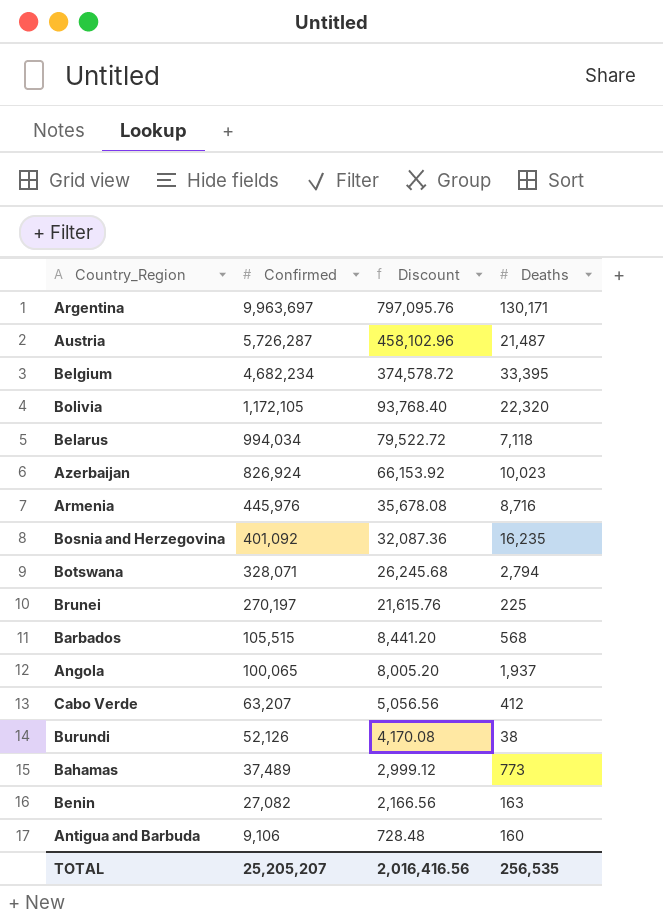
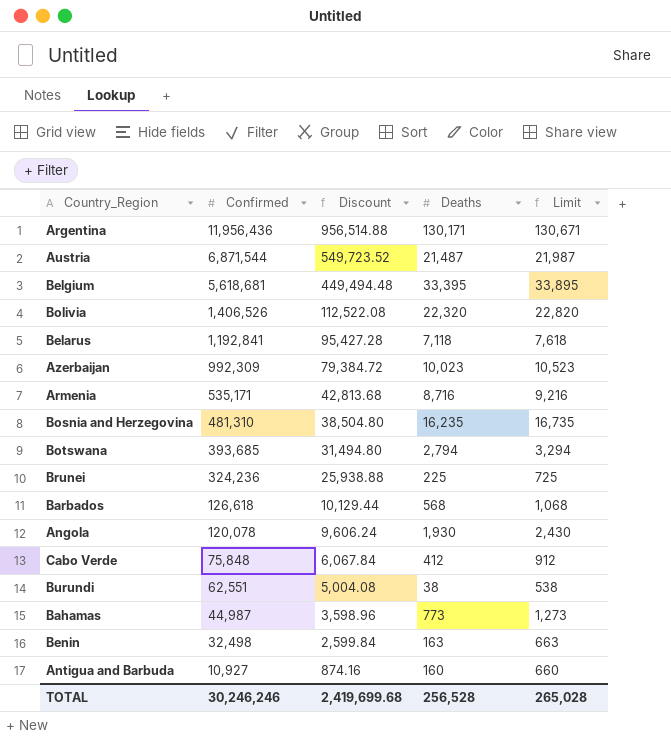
column Limit | formula: none -> [Deaths] + 500
Argentina | Confirmed: 9,963,697 -> 11,956,436
Argentina | Discount: 797,095.76 -> 956,514.88
Austria | Confirmed: 5,726,287 -> 6,871,544
Austria | Discount: 458,102.96 -> 549,723.52
Belgium | Confirmed: 4,682,234 -> 5,618,681
Belgium | Discount: 374,578.72 -> 449,494.48
Bolivia | Confirmed: 1,172,105 -> 1,406,526
Bolivia | Discount: 93,768.40 -> 112,522.08
Belarus | Confirmed: 994,034 -> 1,192,841
Belarus | Discount: 79,522.72 -> 95,427.28
Azerbaijan | Confirmed: 826,924 -> 992,309
Azerbaijan | Discount: 66,153.92 -> 79,384.72
Armenia | Confirmed: 445,976 -> 535,171
Armenia | Discount: 35,678.08 -> 42,813.68
Bosnia and Herzegovina | Confirmed: 401,092 -> 481,310
Bosnia and Herzegovina | Discount: 32,087.36 -> 38,504.80
Botswana | Confirmed: 328,071 -> 393,685
Botswana | Discount: 26,245.68 -> 31,494.80
Brunei | Confirmed: 270,197 -> 324,236
Brunei | Discount: 21,615.76 -> 25,938.88
Barbados | Confirmed: 105,515 -> 126,618
Barbados | Discount: 8,441.20 -> 10,129.44
Angola | Confirmed: 100,065 -> 120,078
Angola | Discount: 8,005.20 -> 9,606.24
Angola | Deaths: 1,937 -> 1,930
Cabo Verde | Confirmed: 63,207 -> 75,848
Cabo Verde | Discount: 5,056.56 -> 6,067.84
Burundi | Confirmed: 52,126 -> 62,551
Burundi | Discount: 4,170.08 -> 5,004.08
Bahamas | Confirmed: 37,489 -> 44,987
Bahamas | Discount: 2,999.12 -> 3,598.96
Benin | Confirmed: 27,082 -> 32,498
Benin | Discount: 2,166.56 -> 2,599.84
Antigua and Barbuda | Confirmed: 9,106 -> 10,927
Antigua and Barbuda | Discount: 728.48 -> 874.16
TOTAL | Confirmed: 25,205,207 -> 30,246,246
TOTAL | Discount: 2,016,416.56 -> 2,419,699.68
TOTAL | Deaths: 256,535 -> 256,528

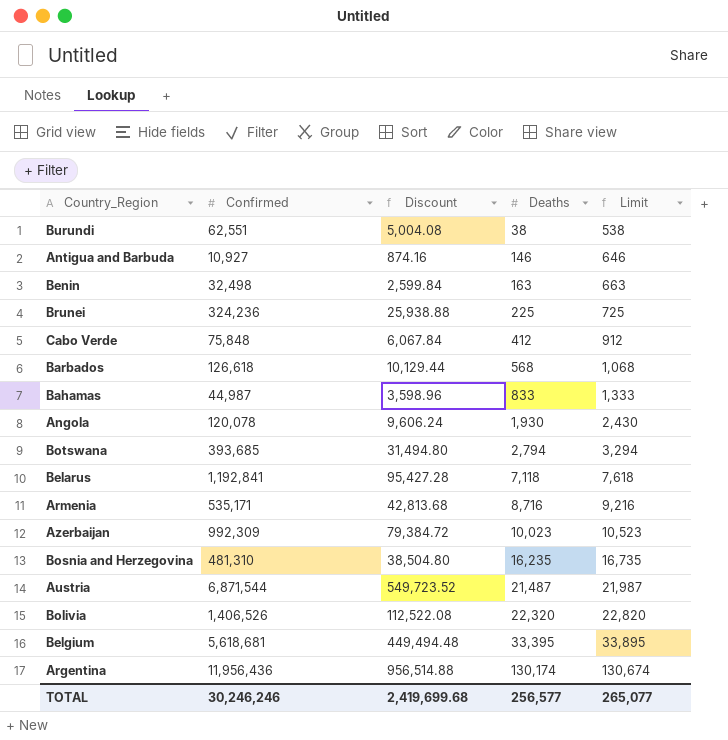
row order: Confirmed descending -> Deaths ascending
Antigua and Barbuda | Deaths: 160 -> 146
Antigua and Barbuda | Limit: 660 -> 646
Bahamas | Deaths: 773 -> 833
Bahamas | Limit: 1,273 -> 1,333
Argentina | Deaths: 130,171 -> 130,174
Argentina | Limit: 130,671 -> 130,674
TOTAL | Deaths: 256,528 -> 256,577
TOTAL | Limit: 265,028 -> 265,077

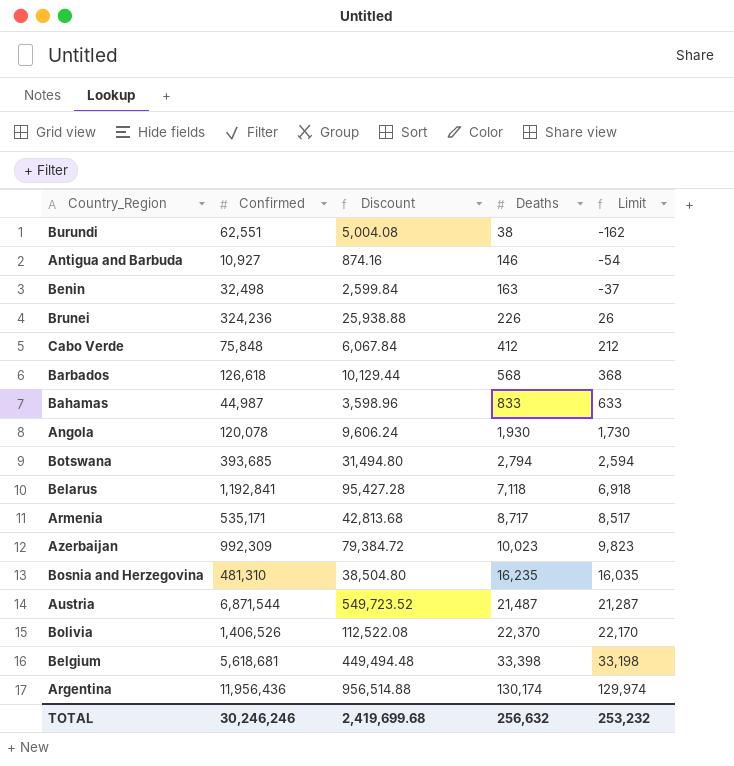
column Limit | formula: [Deaths] + 500 -> [Deaths] - 200
Brunei | Deaths: 225 -> 226
Armenia | Deaths: 8,716 -> 8,717
Bolivia | Deaths: 22,320 -> 22,370
Belgium | Deaths: 33,395 -> 33,398
TOTAL | Deaths: 256,577 -> 256,632
TOTAL | Limit: 265,077 -> 253,232

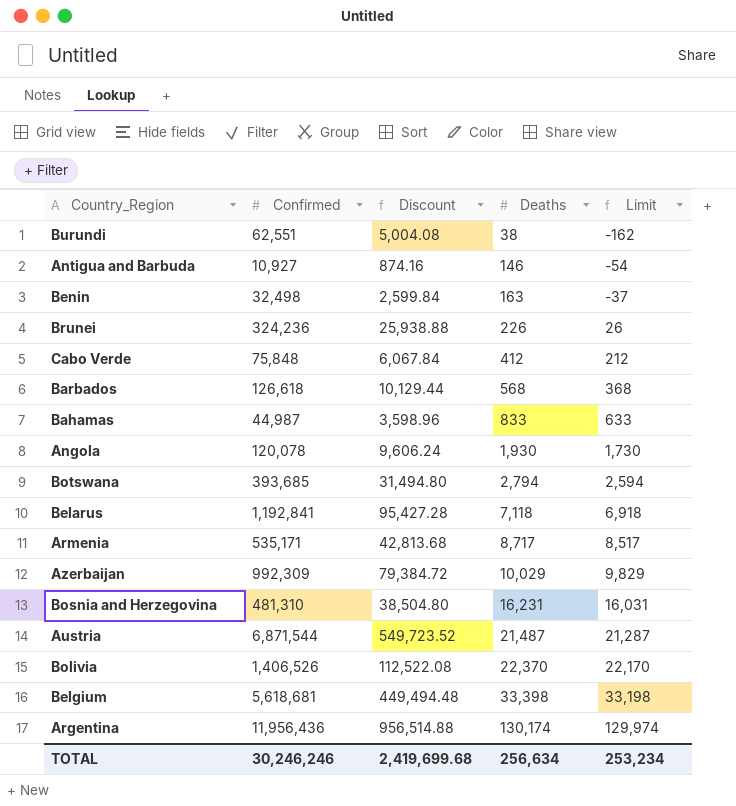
Azerbaijan | Deaths: 10,023 -> 10,029
Azerbaijan | Limit: 9,823 -> 9,829
Bosnia and Herzegovina | Deaths: 16,235 -> 16,231
Bosnia and Herzegovina | Limit: 16,035 -> 16,031
TOTAL | Deaths: 256,632 -> 256,634
TOTAL | Limit: 253,232 -> 253,234

